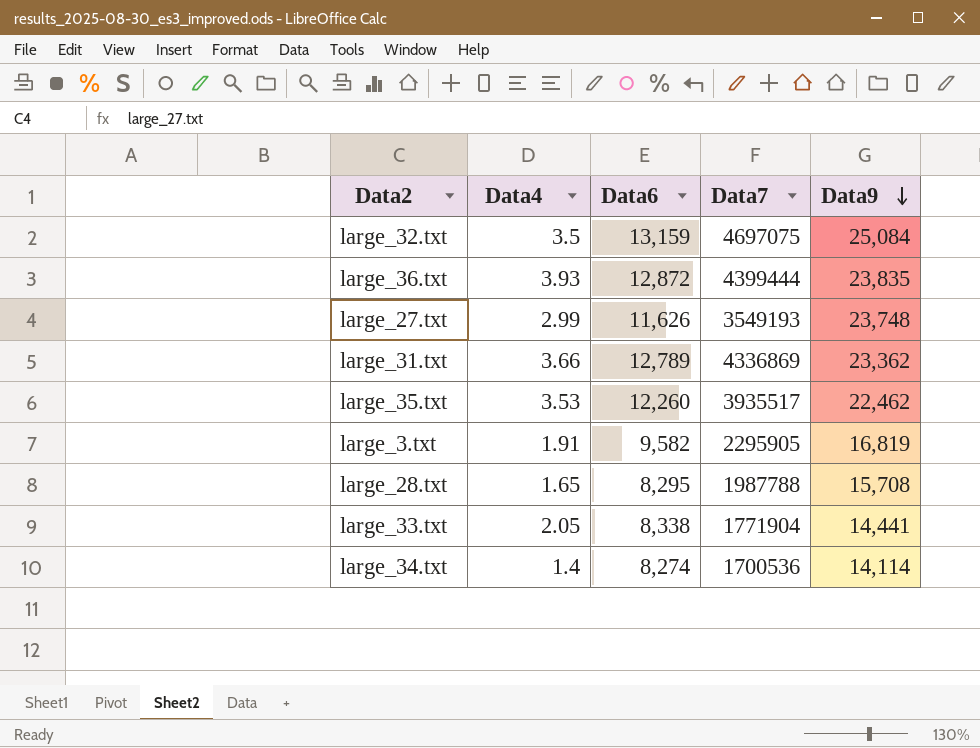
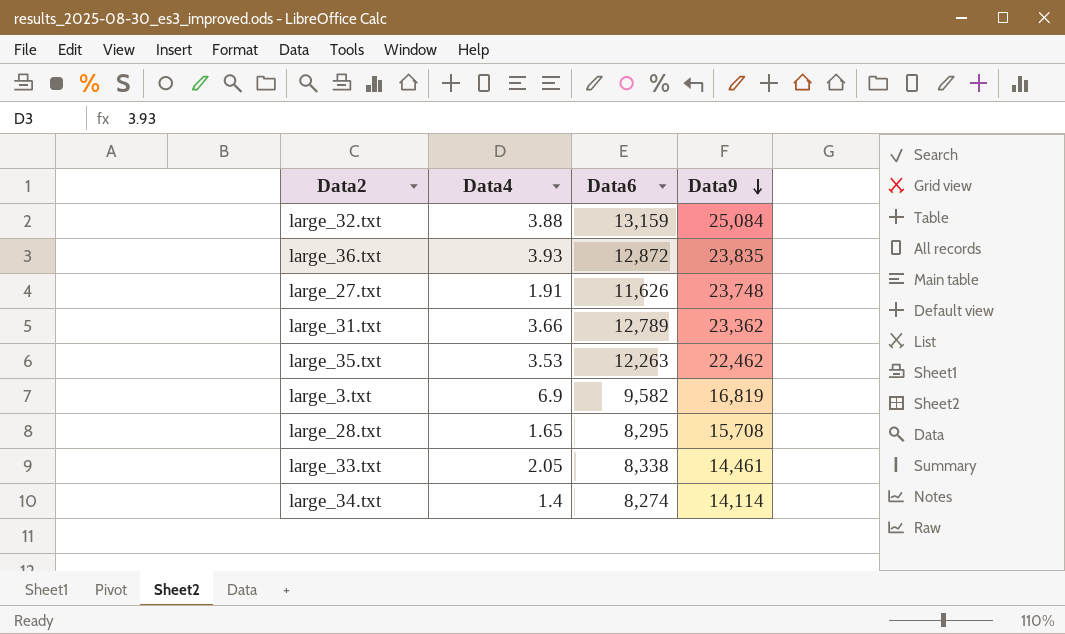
column Data7 | position: 4 -> none
large_32.txt | Data4: 3.5 -> 3.88
large_27.txt | Data4: 2.99 -> 1.91
large_35.txt | Data6: 12,260 -> 12,263
large_3.txt | Data4: 1.91 -> 6.9
large_33.txt | Data9: 14,441 -> 14,461

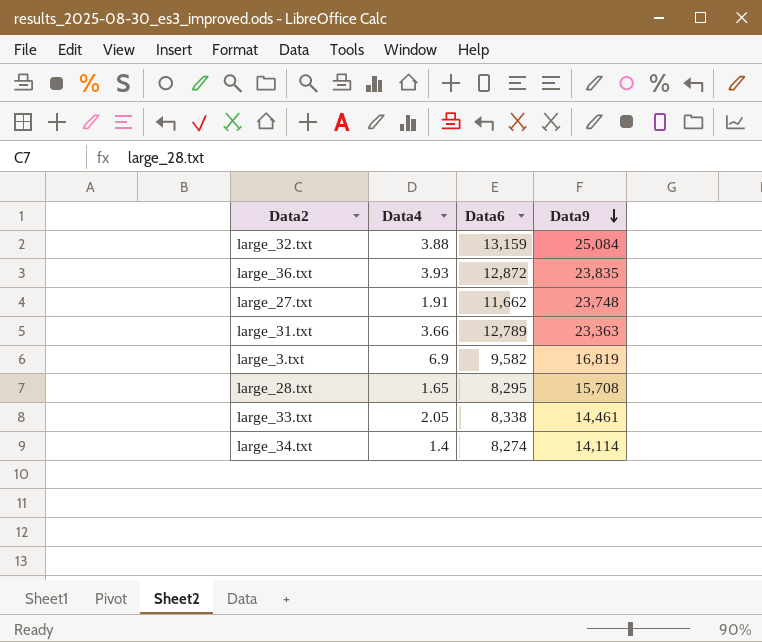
row large_35.txt: 3.53 | 12,263 | 22,462 -> none
large_27.txt | Data6: 11,626 -> 11,662
large_31.txt | Data9: 23,362 -> 23,363

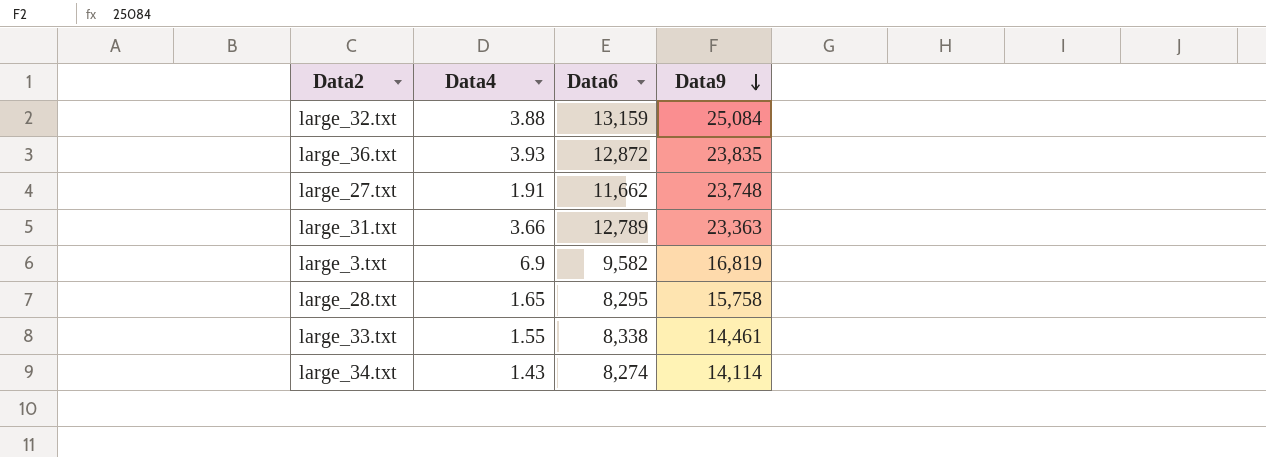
large_28.txt | Data9: 15,708 -> 15,758
large_33.txt | Data4: 2.05 -> 1.55
large_34.txt | Data4: 1.4 -> 1.43

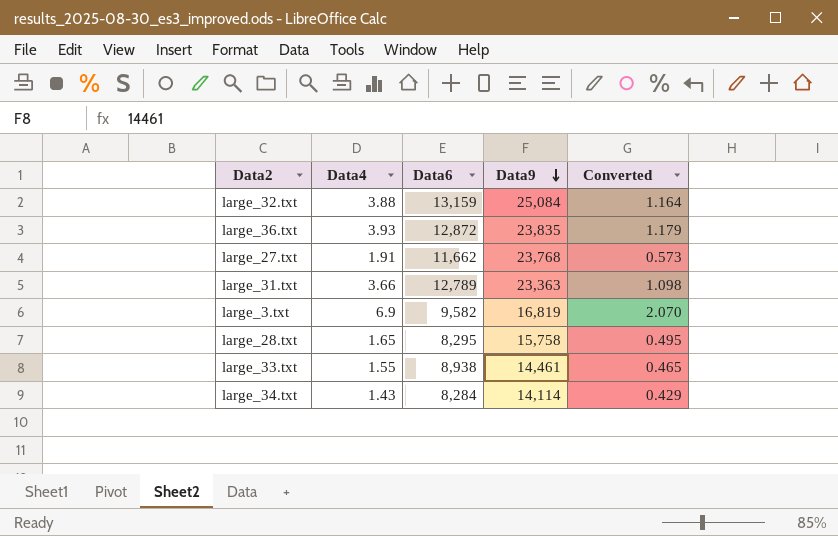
column Converted | formula: none -> [Data4] * 0.3
large_27.txt | Data9: 23,748 -> 23,768
large_33.txt | Data6: 8,338 -> 8,938
large_34.txt | Data6: 8,274 -> 8,284

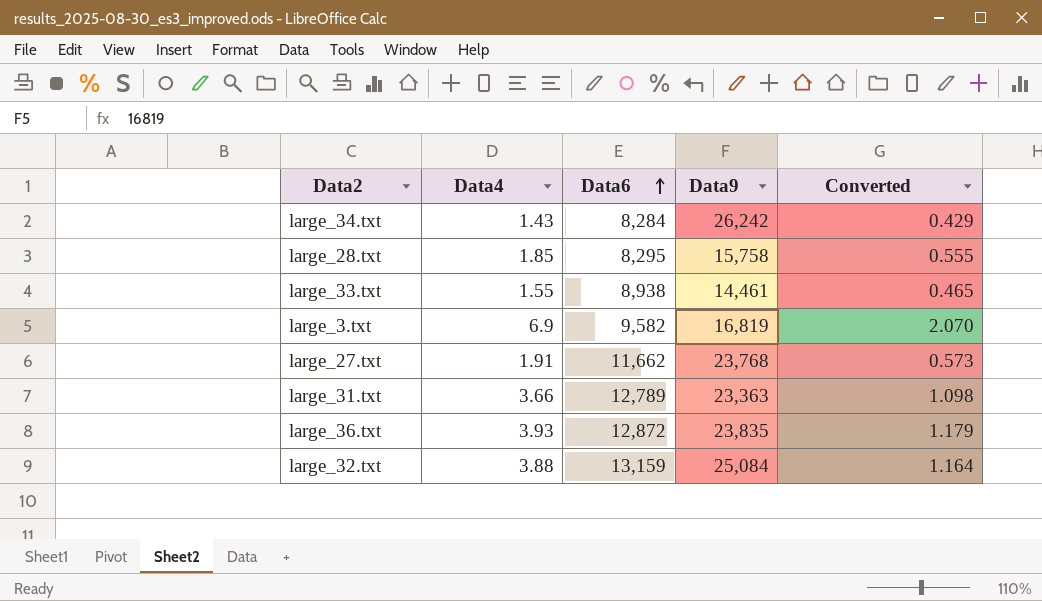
row order: Data9 descending -> Data6 ascending
large_34.txt | Data9: 14,114 -> 26,242
large_28.txt | Data4: 1.65 -> 1.85
large_28.txt | Converted: 0.495 -> 0.555

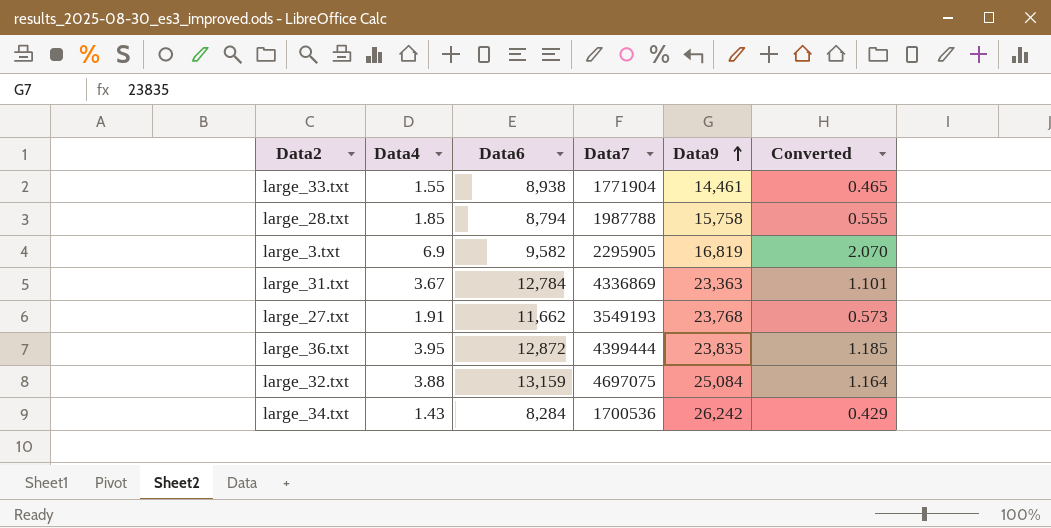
row order: Data6 ascending -> Data9 ascending
column Data7 | position: none -> 4
large_28.txt | Data6: 8,295 -> 8,794
large_31.txt | Data4: 3.66 -> 3.67
large_31.txt | Data6: 12,789 -> 12,784
large_31.txt | Converted: 1.098 -> 1.101
large_36.txt | Data4: 3.93 -> 3.95
large_36.txt | Converted: 1.179 -> 1.185

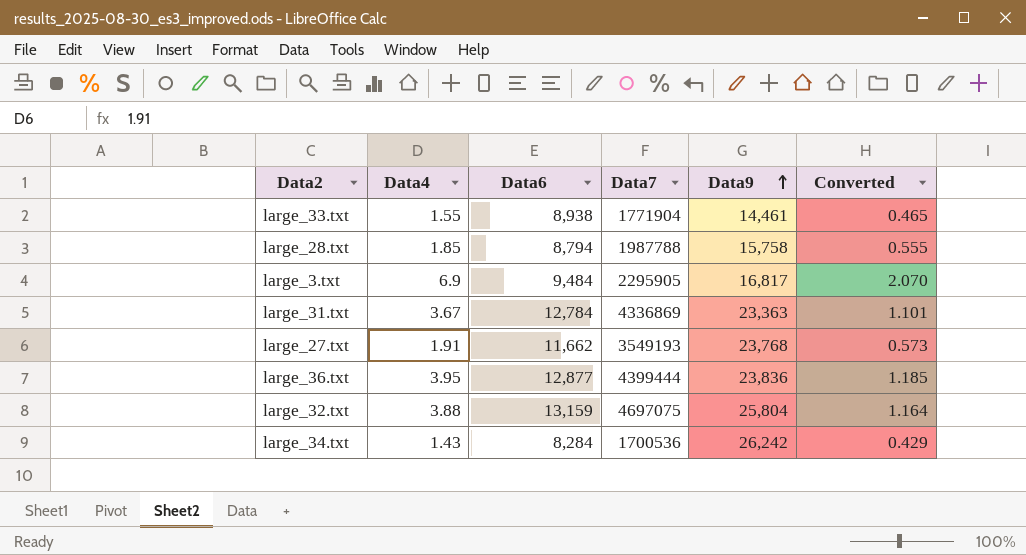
large_3.txt | Data6: 9,582 -> 9,484
large_3.txt | Data9: 16,819 -> 16,817
large_36.txt | Data6: 12,872 -> 12,877
large_36.txt | Data9: 23,835 -> 23,836
large_32.txt | Data9: 25,084 -> 25,804

